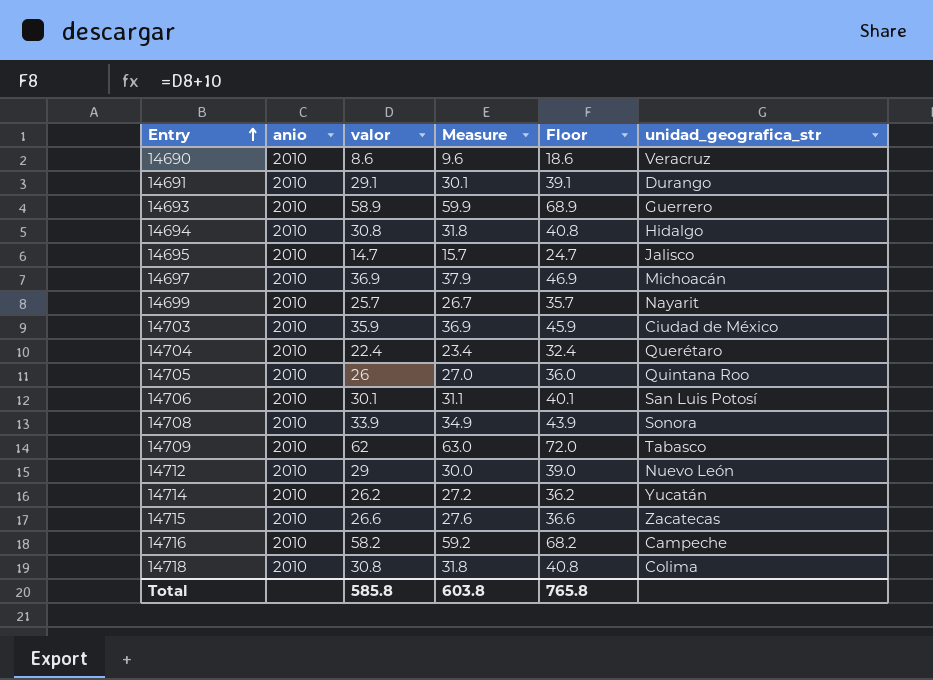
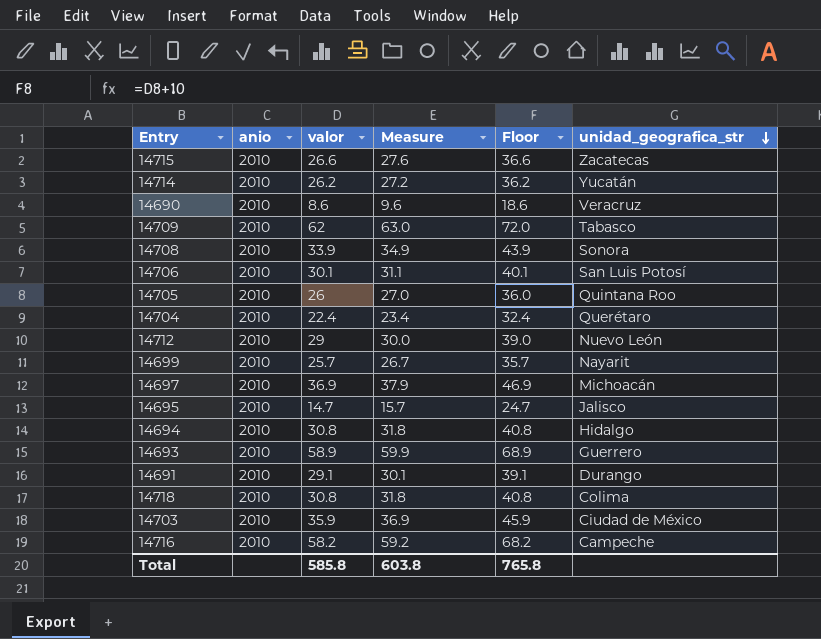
row order: Entry ascending -> unidad_geografica_str descending

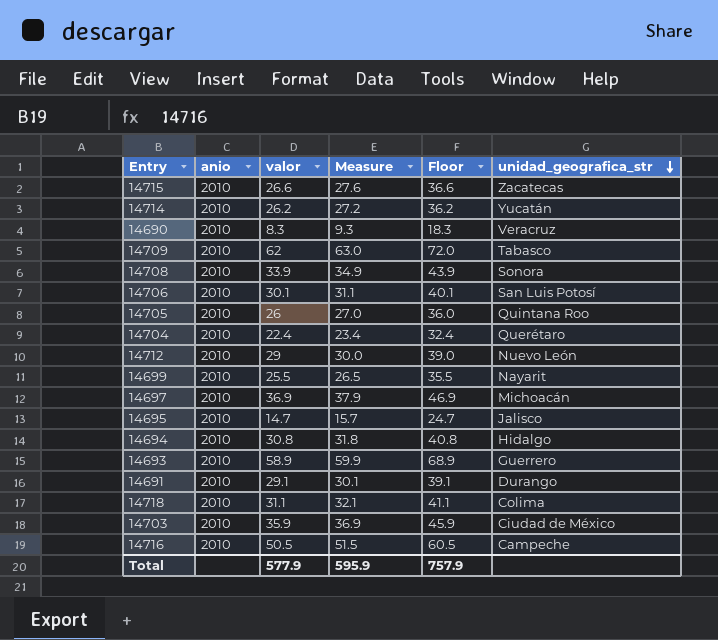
14690 | valor: 8.6 -> 8.3
14690 | Measure: 9.6 -> 9.3
14690 | Floor: 18.6 -> 18.3
14699 | valor: 25.7 -> 25.5
14699 | Measure: 26.7 -> 26.5
14699 | Floor: 35.7 -> 35.5
14718 | valor: 30.8 -> 31.1
14718 | Measure: 31.8 -> 32.1
14718 | Floor: 40.8 -> 41.1
14716 | valor: 58.2 -> 50.5
14716 | Measure: 59.2 -> 51.5
14716 | Floor: 68.2 -> 60.5
Total | valor: 585.8 -> 577.9
Total | Measure: 603.8 -> 595.9
Total | Floor: 765.8 -> 757.9

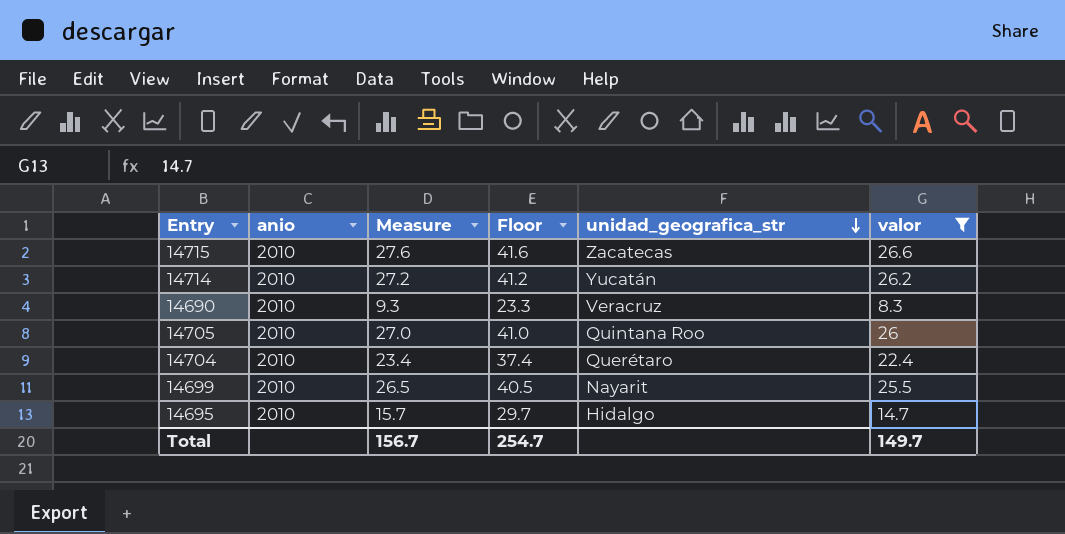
filter: none -> valor <= 26.6
column Floor | formula: [valor] + 10 -> [valor] + 15
column valor | position: 3 -> 6
14695 | unidad_geografica_str: Jalisco -> Hidalgo
Total | Measure: 595.9 -> 156.7
Total | Floor: 757.9 -> 254.7
Total | valor: 577.9 -> 149.7

